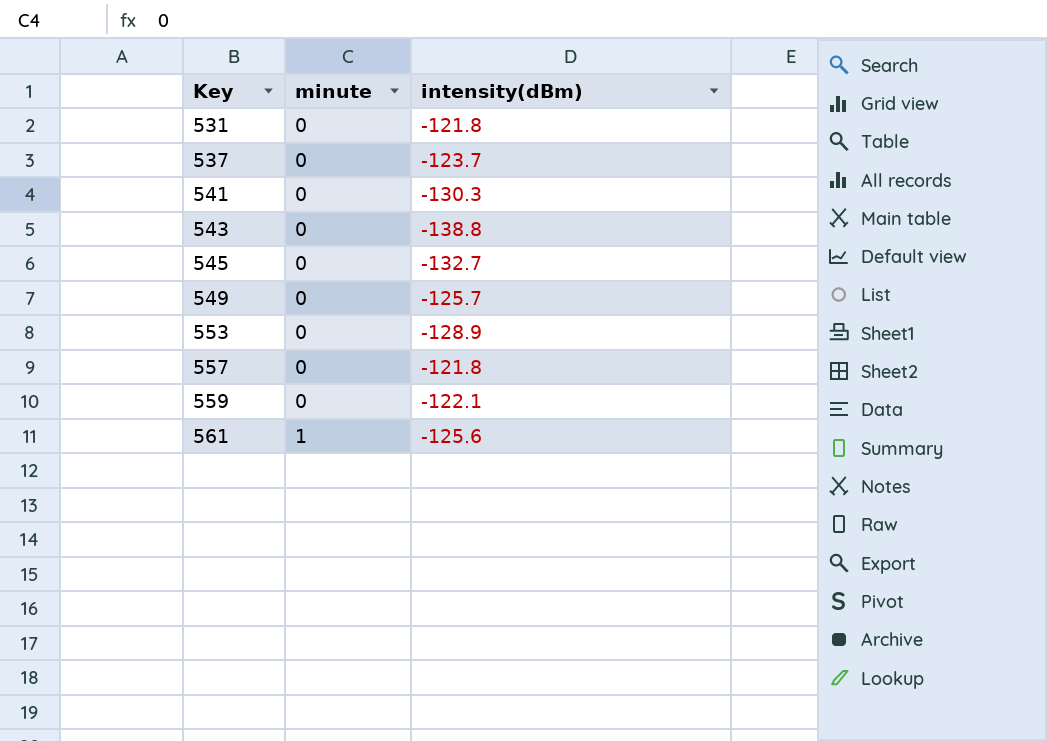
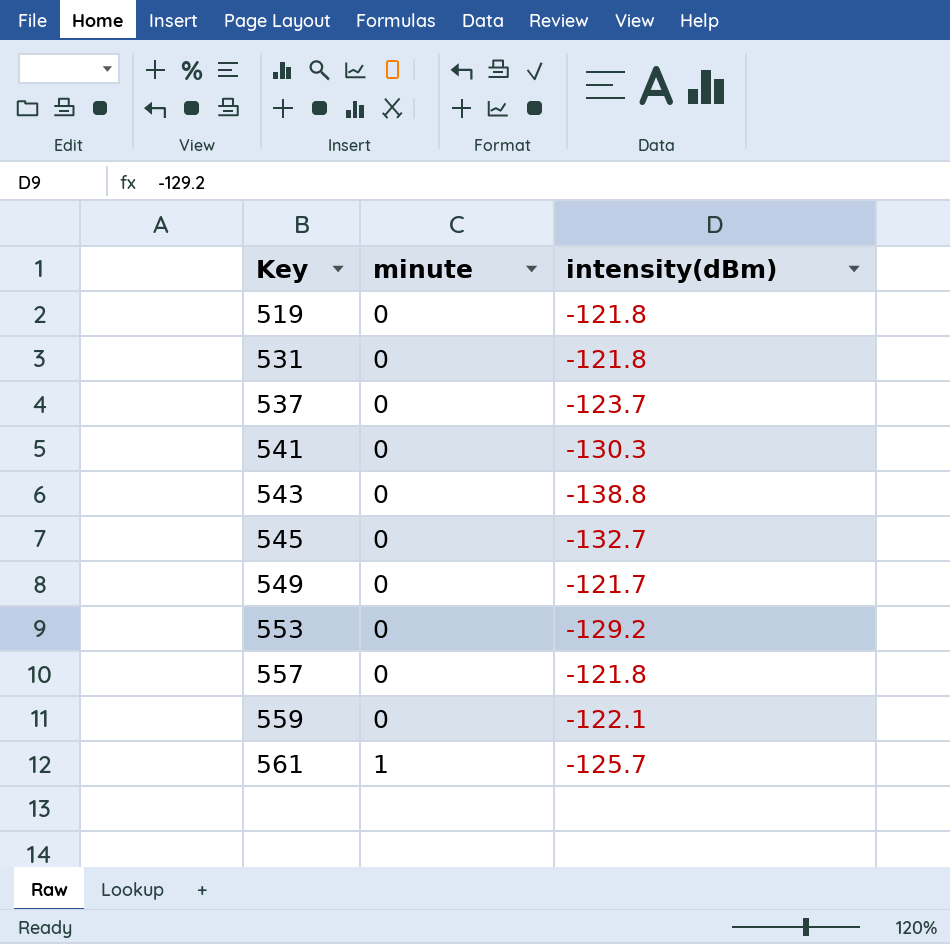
row 519: none -> 0 | -121.8
549 | intensity(dBm): -125.7 -> -121.7
553 | intensity(dBm): -128.9 -> -129.2
561 | intensity(dBm): -125.6 -> -125.7

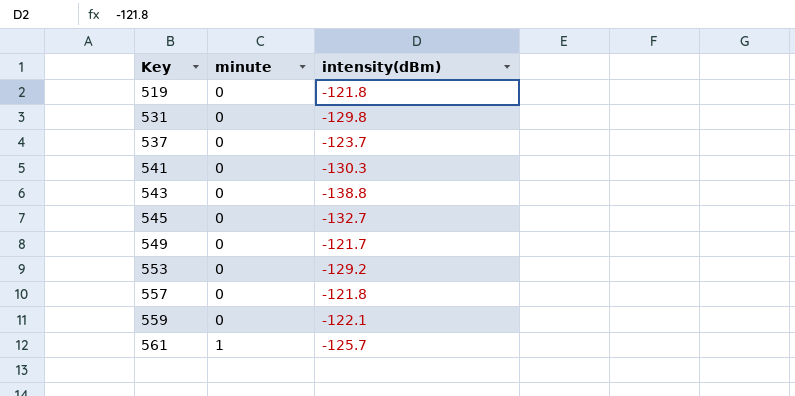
531 | intensity(dBm): -121.8 -> -129.8

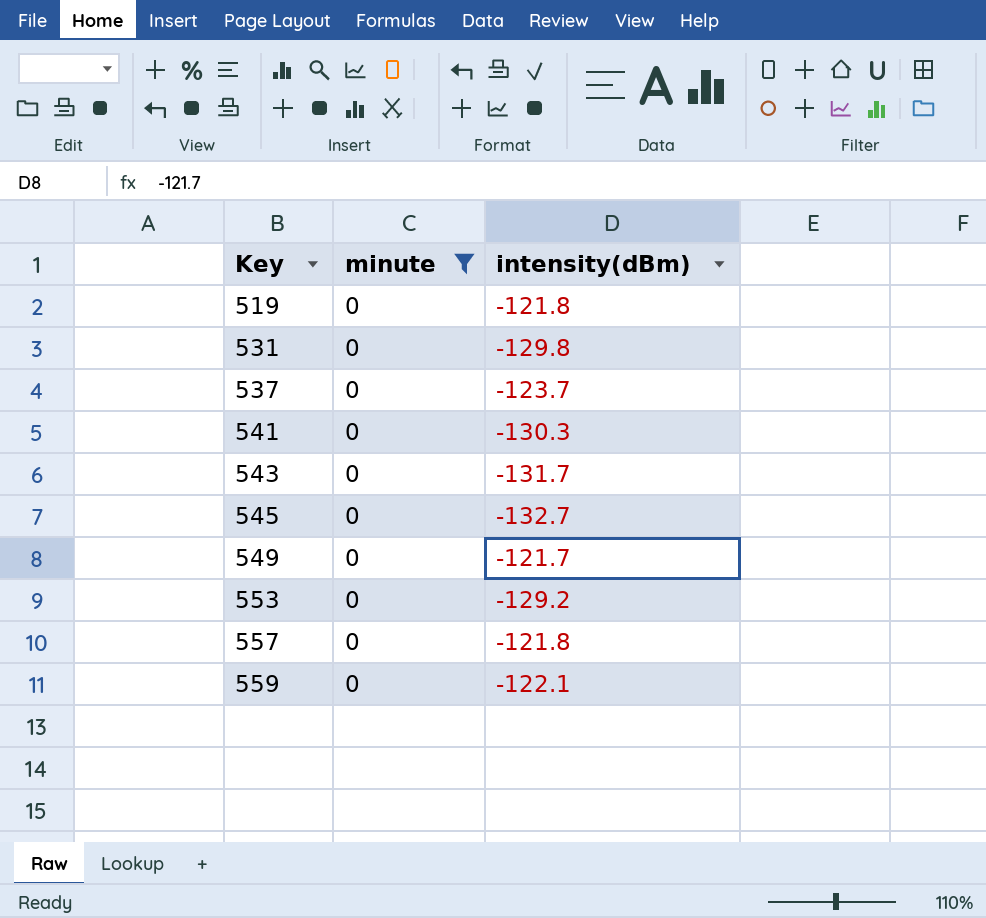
filter: none -> minute = 0
543 | intensity(dBm): -138.8 -> -131.7

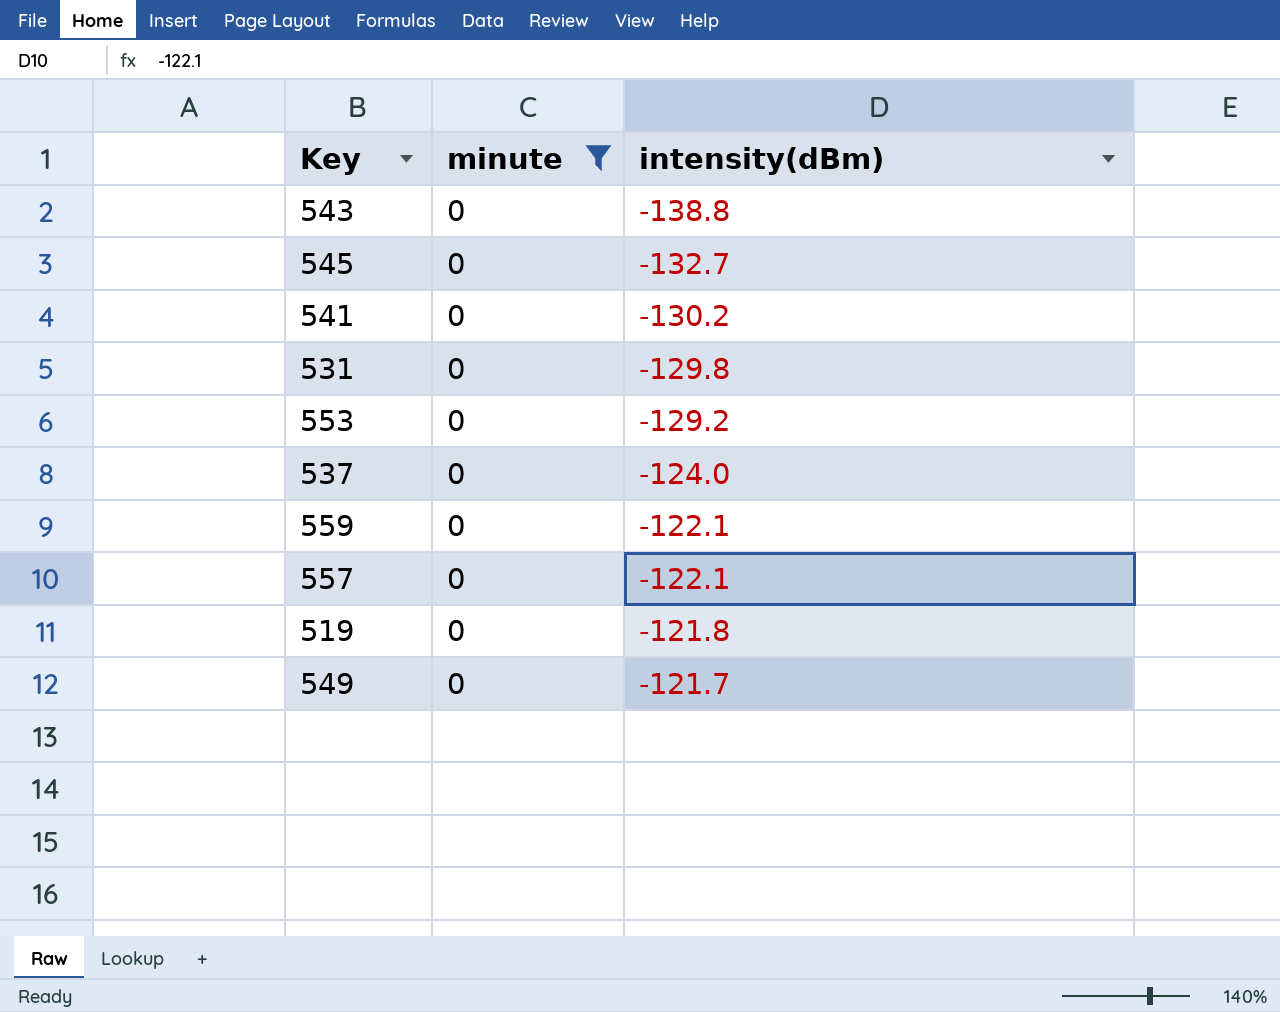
row order: Key ascending -> intensity(dBm) ascending
543 | intensity(dBm): -131.7 -> -138.8
541 | intensity(dBm): -130.3 -> -130.2
537 | intensity(dBm): -123.7 -> -124.0
557 | intensity(dBm): -121.8 -> -122.1

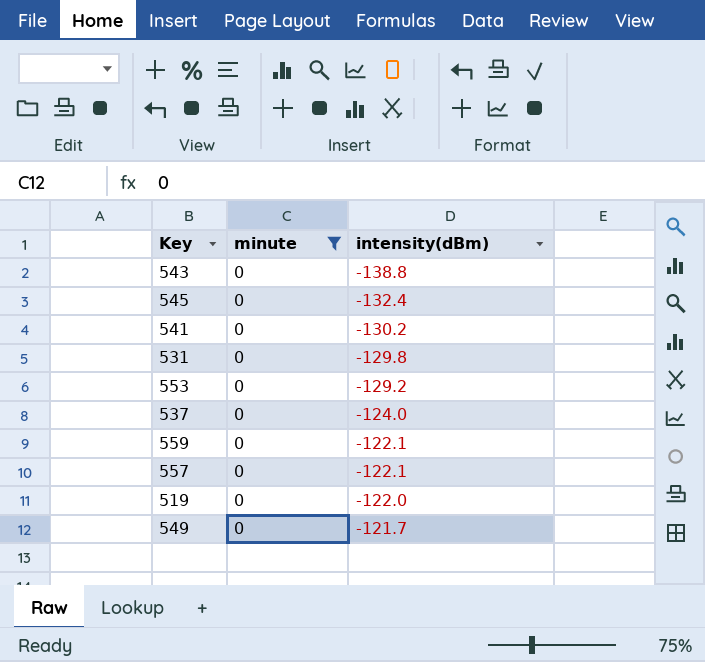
545 | intensity(dBm): -132.7 -> -132.4
519 | intensity(dBm): -121.8 -> -122.0

